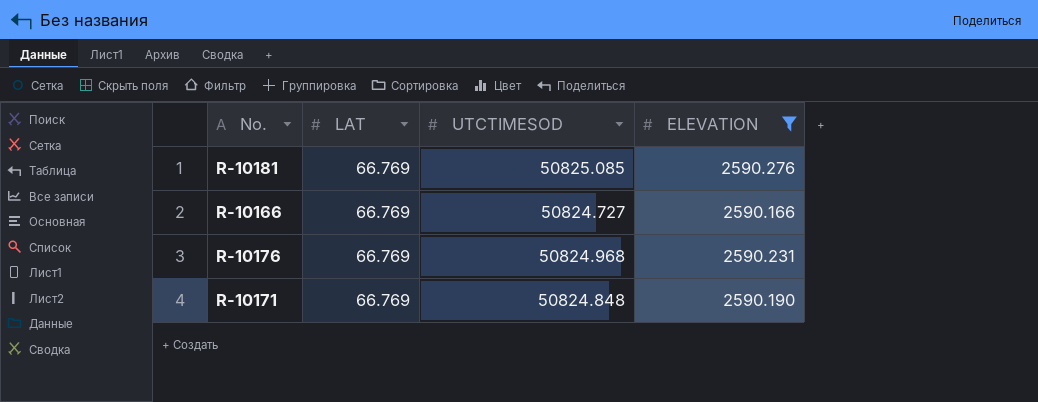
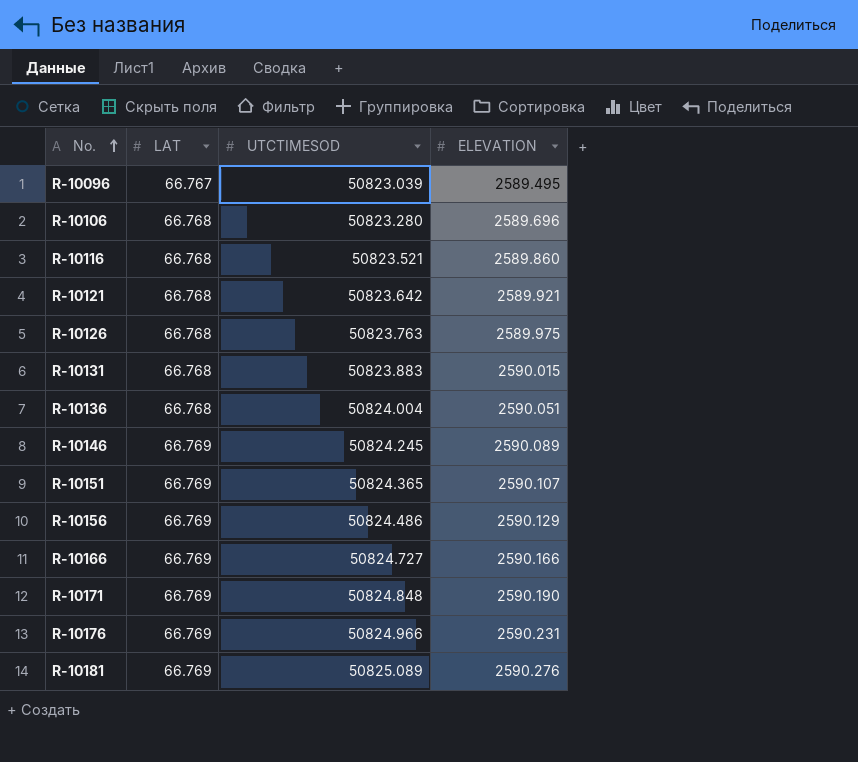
filter: ELEVATION >= 2590.166 -> none
row order: none -> No. ascending
R-10176 | UTCTIMESOD: 50824.968 -> 50824.966
R-10181 | UTCTIMESOD: 50825.085 -> 50825.089

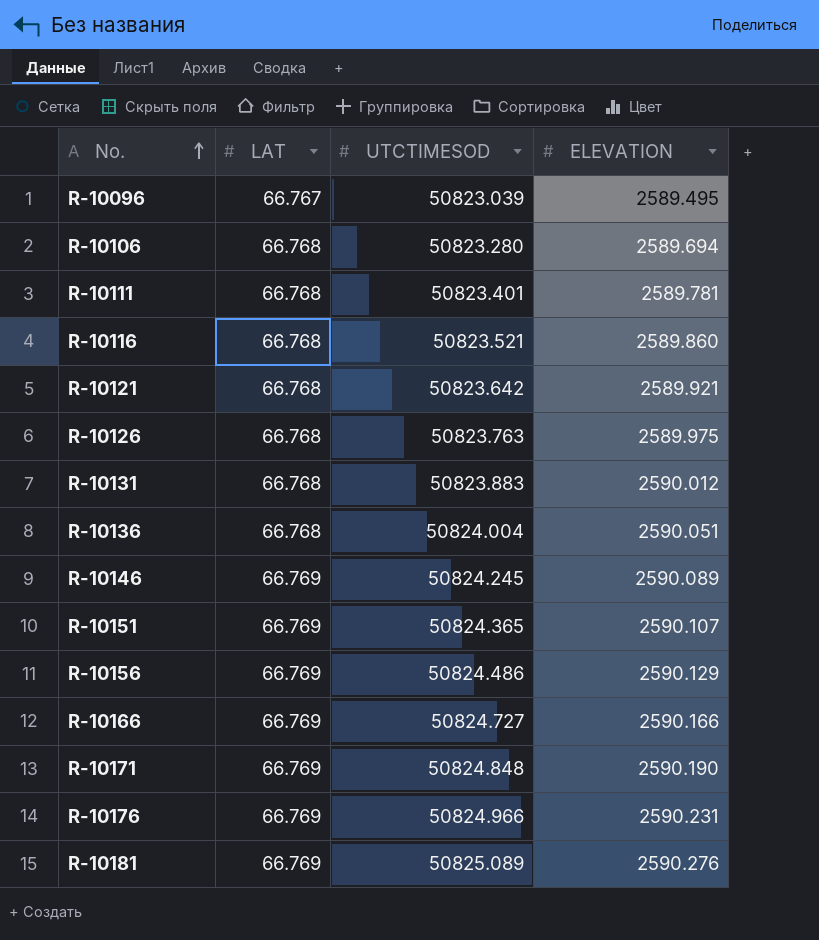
R-10106 | ELEVATION: 2589.696 -> 2589.694
row R-10111: none -> 66.768 | 50823.401 | 2589.781
R-10131 | ELEVATION: 2590.015 -> 2590.012

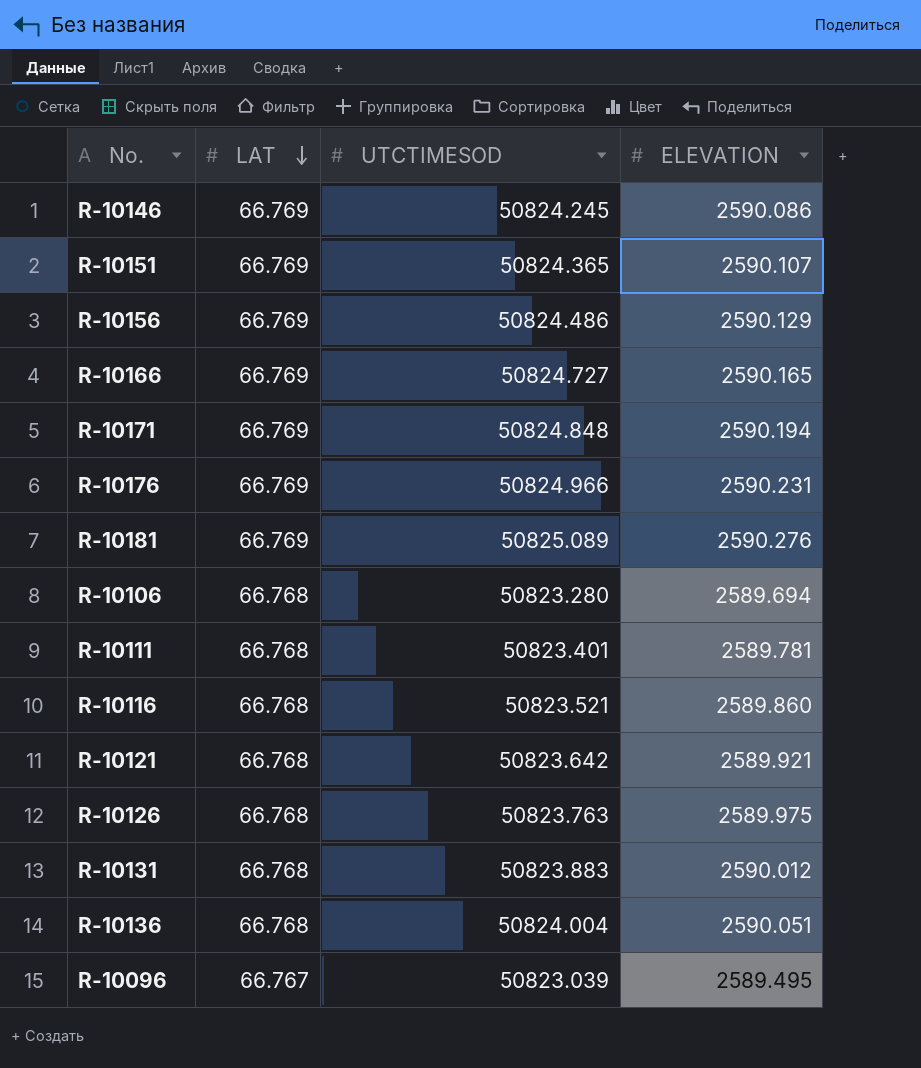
row order: No. ascending -> LAT descending
R-10146 | ELEVATION: 2590.089 -> 2590.086
R-10166 | ELEVATION: 2590.166 -> 2590.165
R-10171 | ELEVATION: 2590.190 -> 2590.194

